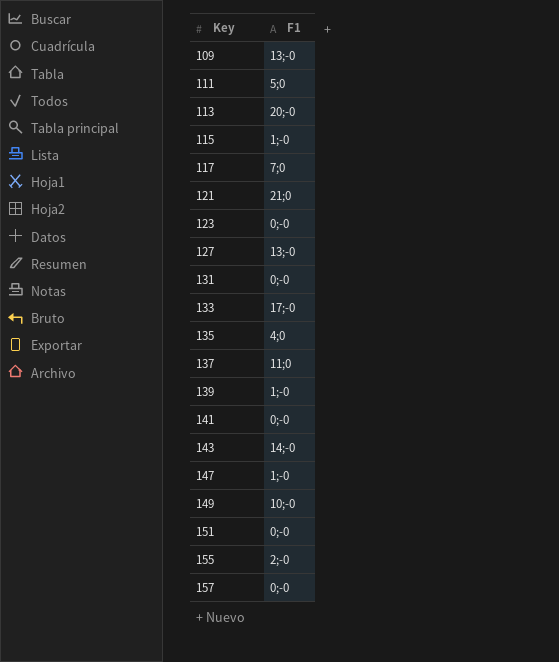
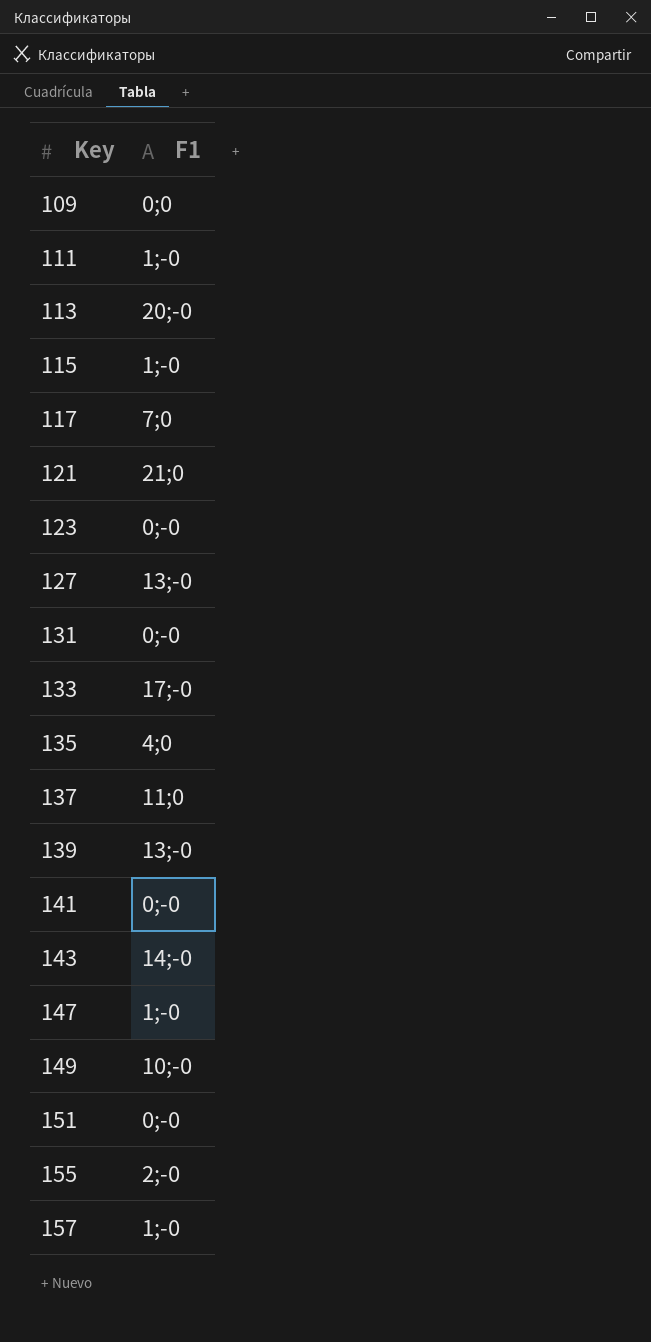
109 | F1: 13;-0 -> 0;0
111 | F1: 5;0 -> 1;-0
139 | F1: 1;-0 -> 13;-0
157 | F1: 0;-0 -> 1;-0

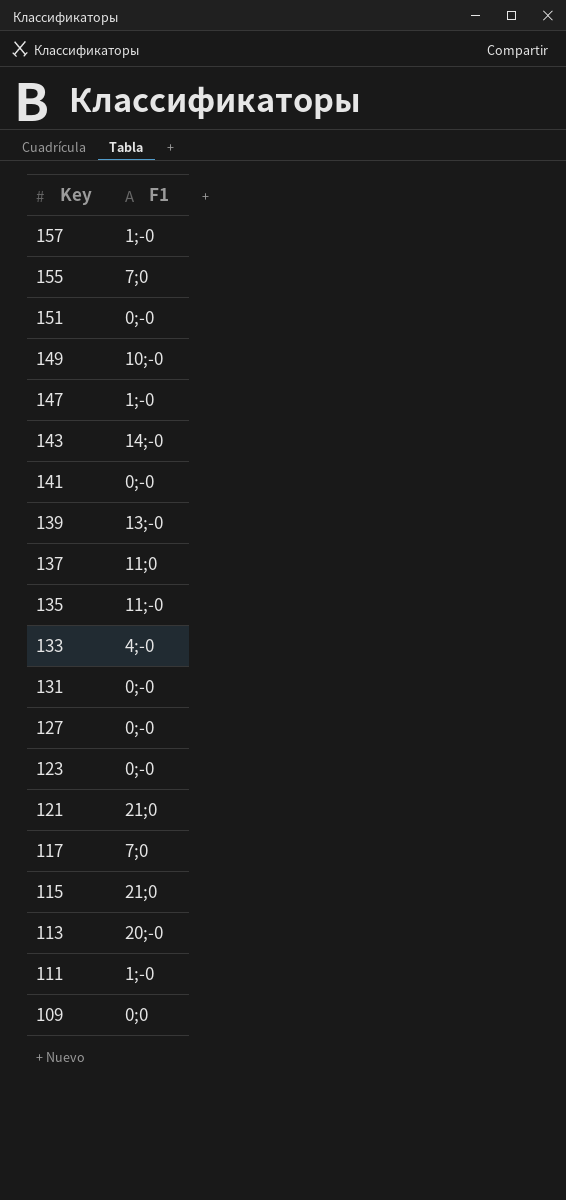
row order: Key ascending -> Key descending
155 | F1: 2;-0 -> 7;0
135 | F1: 4;0 -> 11;-0
133 | F1: 17;-0 -> 4;-0
127 | F1: 13;-0 -> 0;-0
115 | F1: 1;-0 -> 21;0

